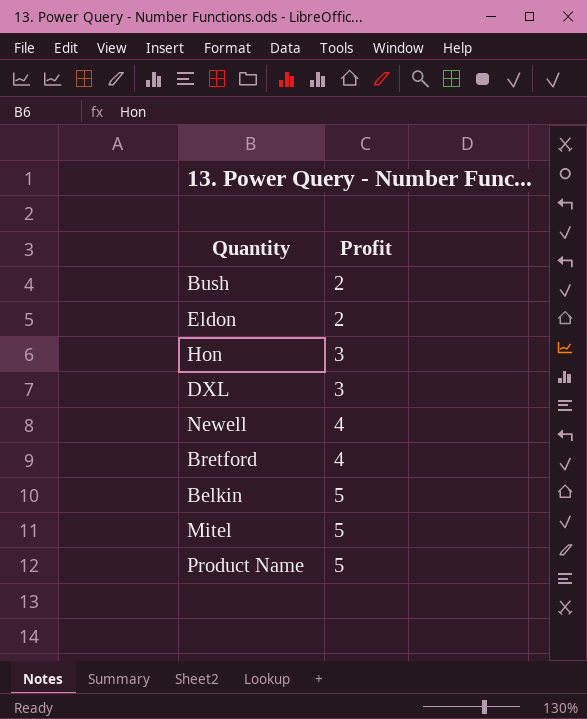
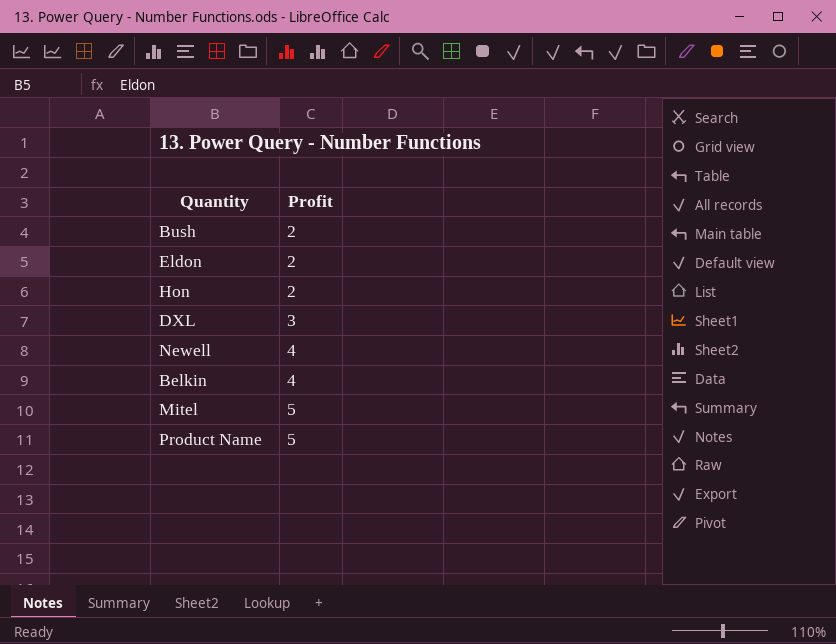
row Bretford: 4 -> none
Hon | Profit: 3 -> 2
Belkin | Profit: 5 -> 4

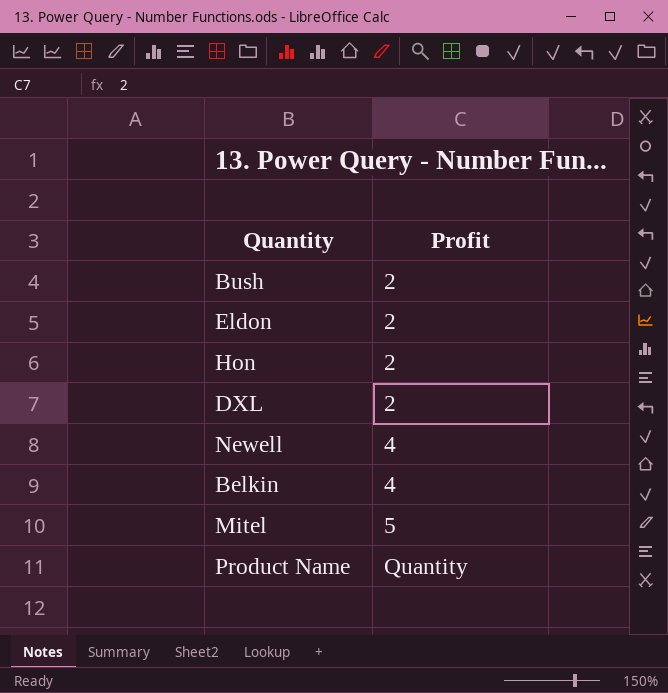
DXL | Profit: 3 -> 2
Product Name | Profit: 5 -> Quantity

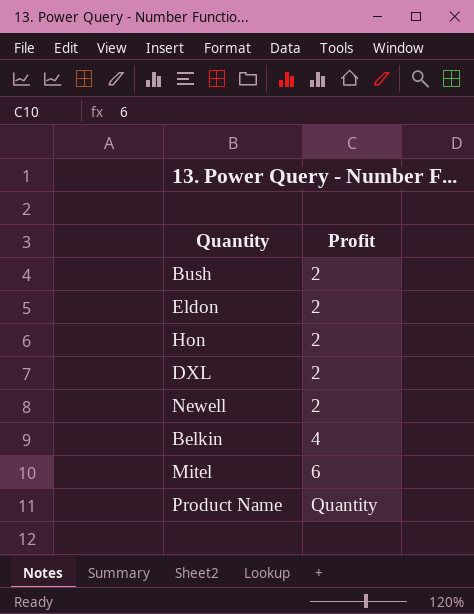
Newell | Profit: 4 -> 2
Mitel | Profit: 5 -> 6

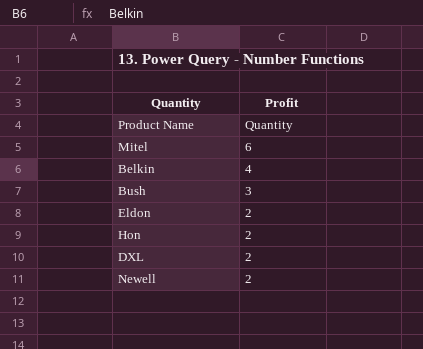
row order: Profit ascending -> Profit descending
Bush | Profit: 2 -> 3

